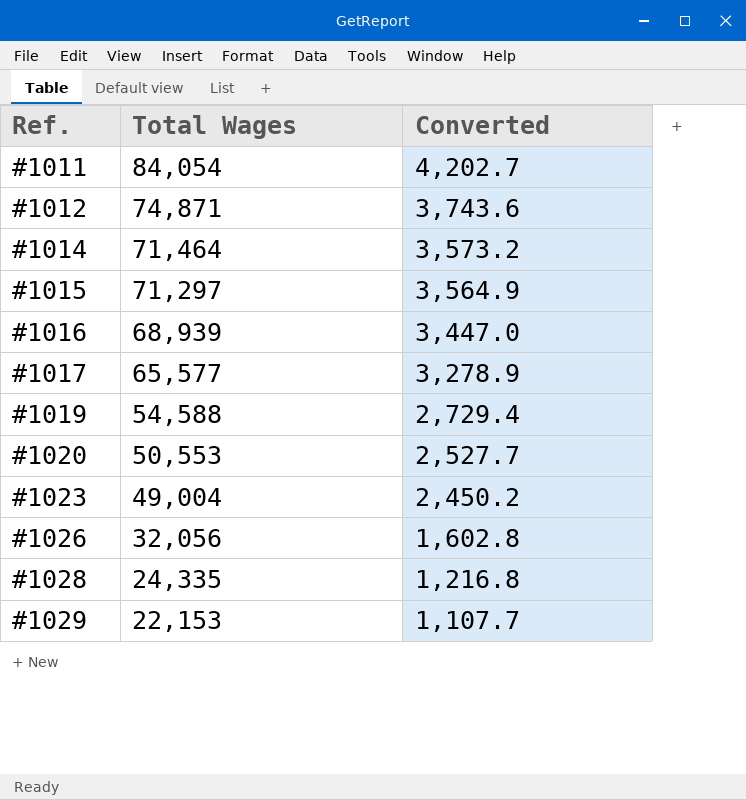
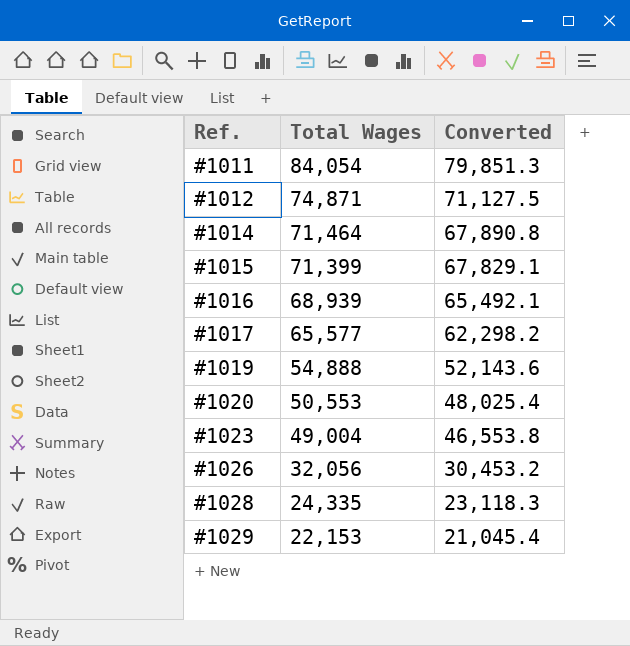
column Converted | formula: [Total Wages] * 0.05 -> [Total Wages] * 0.95
#1015 | Total Wages: 71,297 -> 71,399
#1019 | Total Wages: 54,588 -> 54,888

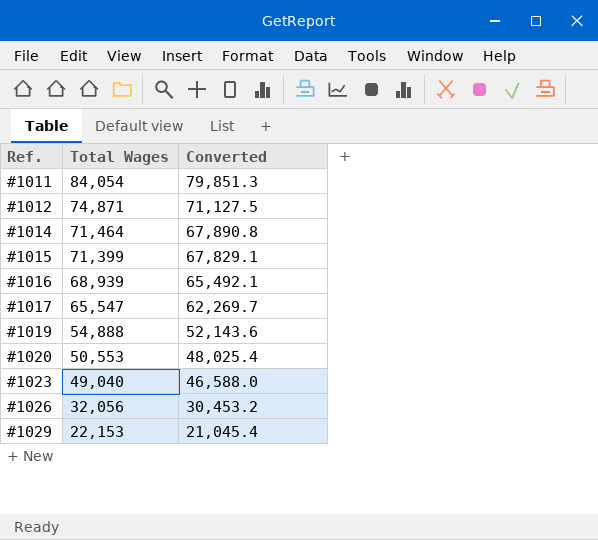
row #1028: 24,335 | 23,118.3 -> none
#1017 | Total Wages: 65,577 -> 65,547
#1017 | Converted: 62,298.2 -> 62,269.7
#1023 | Total Wages: 49,004 -> 49,040
#1023 | Converted: 46,553.8 -> 46,588.0

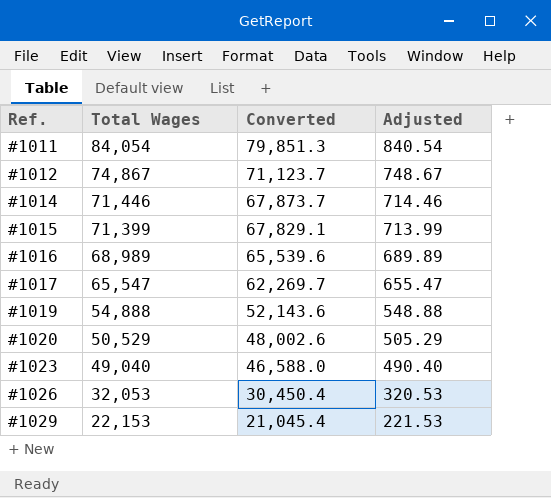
column Adjusted | formula: none -> [Total Wages] * 0.01
#1012 | Total Wages: 74,871 -> 74,867
#1012 | Converted: 71,127.5 -> 71,123.7
#1014 | Total Wages: 71,464 -> 71,446
#1014 | Converted: 67,890.8 -> 67,873.7
#1016 | Total Wages: 68,939 -> 68,989
#1016 | Converted: 65,492.1 -> 65,539.6
#1020 | Total Wages: 50,553 -> 50,529
#1020 | Converted: 48,025.4 -> 48,002.6
#1026 | Total Wages: 32,056 -> 32,053
#1026 | Converted: 30,453.2 -> 30,450.4

